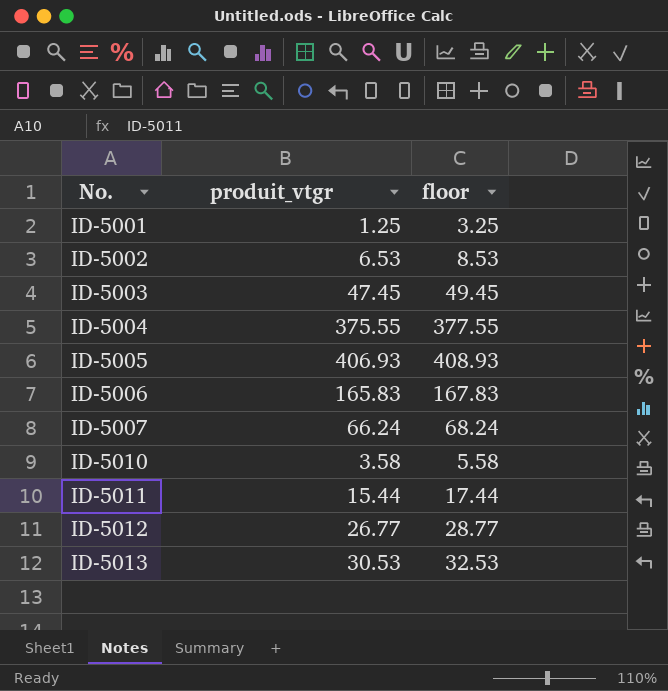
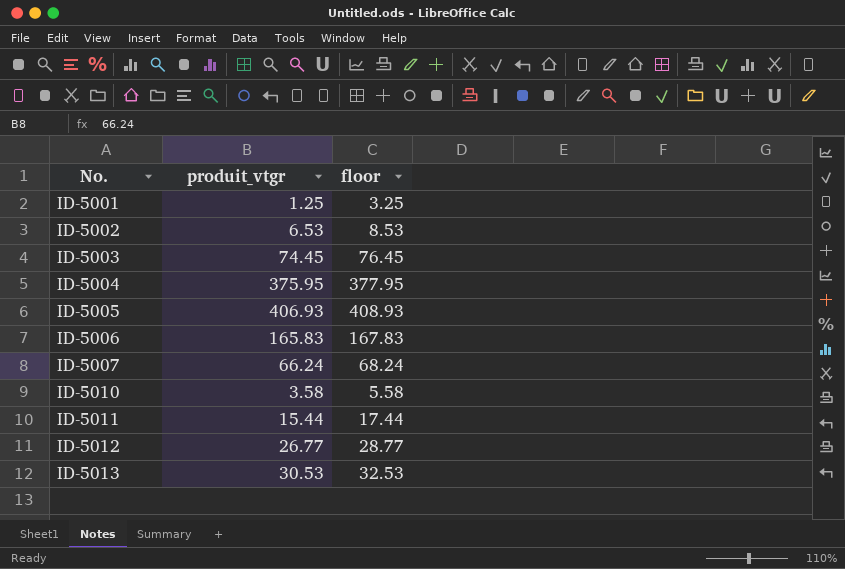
ID-5003 | produit_vtgr: 47.45 -> 74.45
ID-5003 | floor: 49.45 -> 76.45
ID-5004 | produit_vtgr: 375.55 -> 375.95
ID-5004 | floor: 377.55 -> 377.95

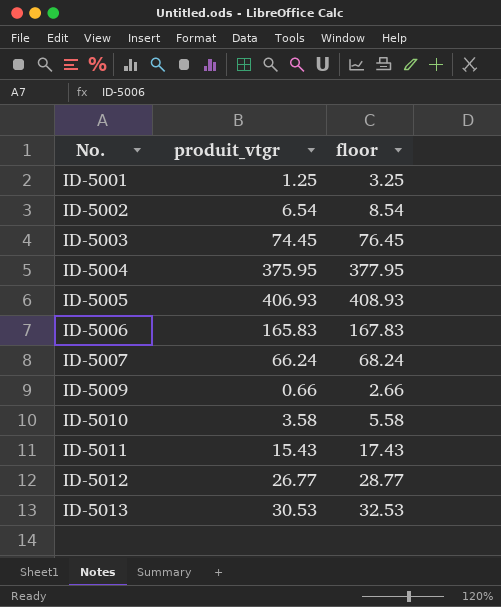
ID-5002 | produit_vtgr: 6.53 -> 6.54
ID-5002 | floor: 8.53 -> 8.54
row ID-5009: none -> 0.66 | 2.66
ID-5011 | produit_vtgr: 15.44 -> 15.43
ID-5011 | floor: 17.44 -> 17.43

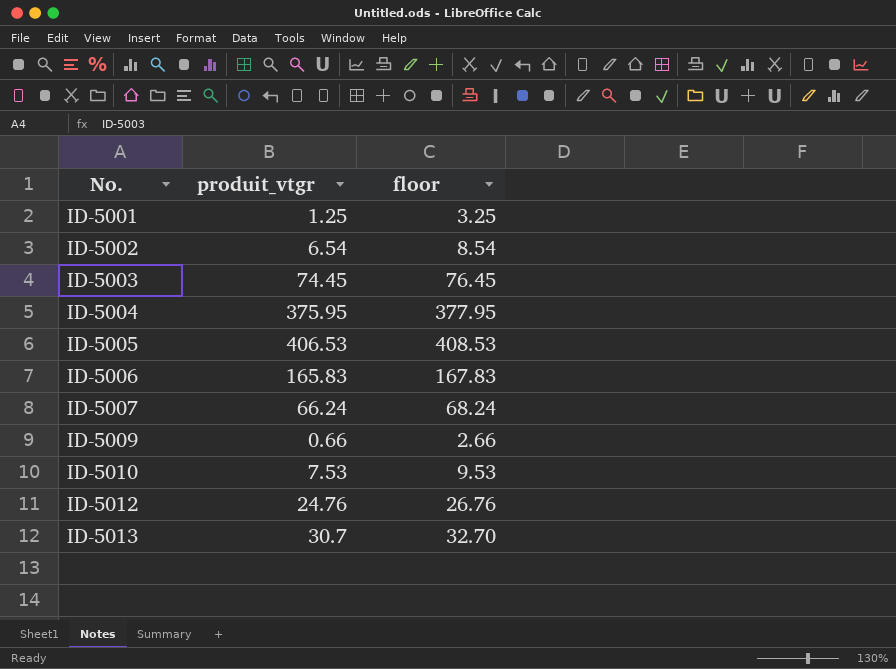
row ID-5011: 15.43 | 17.43 -> none
ID-5005 | produit_vtgr: 406.93 -> 406.53
ID-5005 | floor: 408.93 -> 408.53
ID-5010 | produit_vtgr: 3.58 -> 7.53
ID-5010 | floor: 5.58 -> 9.53
ID-5012 | produit_vtgr: 26.77 -> 24.76
ID-5012 | floor: 28.77 -> 26.76
ID-5013 | produit_vtgr: 30.53 -> 30.7
ID-5013 | floor: 32.53 -> 32.70

